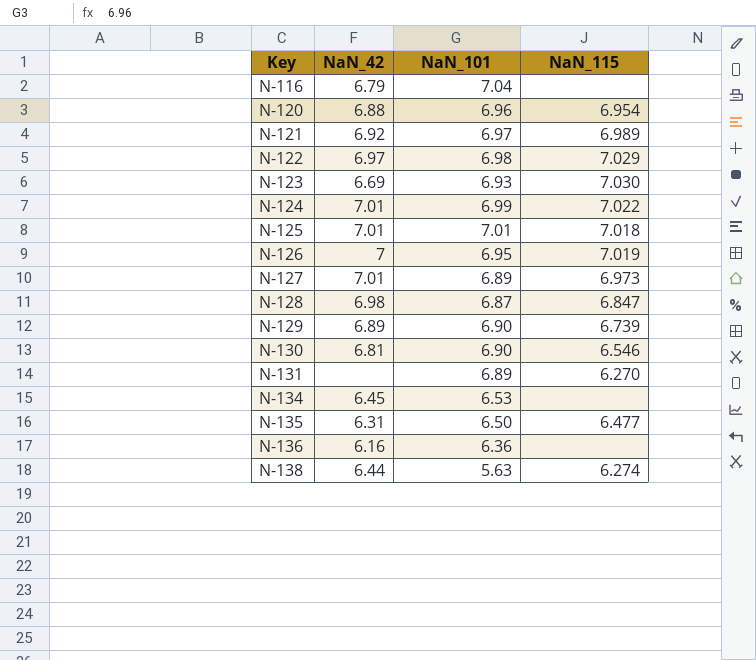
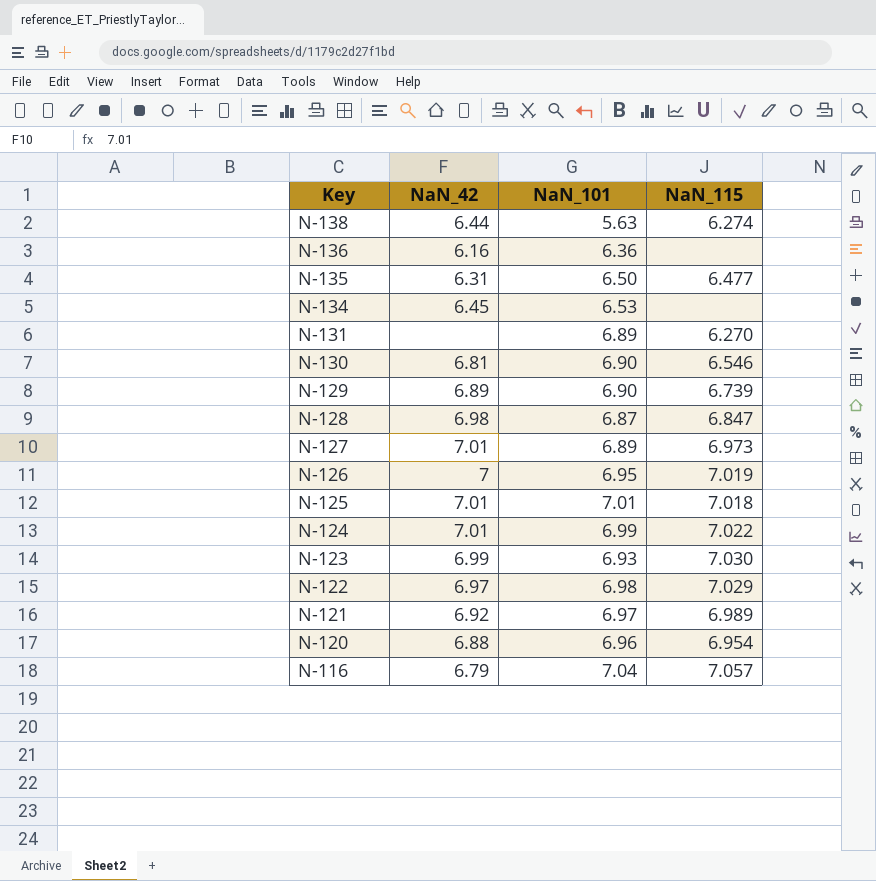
row order: Key ascending -> Key descending
N-123 | NaN_42: 6.69 -> 6.99
N-116 | NaN_115: none -> 7.057

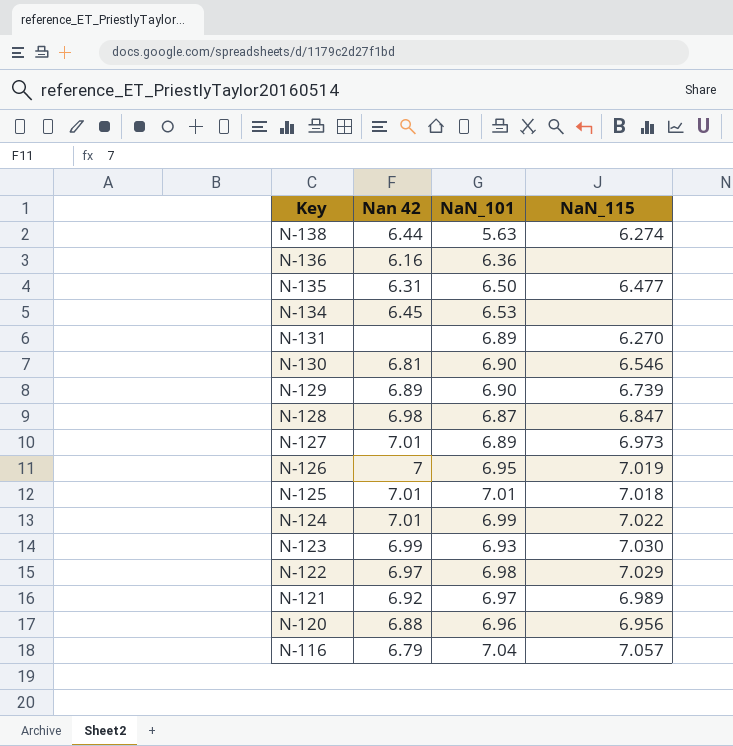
column name: NaN_42 -> Nan 42
N-120 | NaN_115: 6.954 -> 6.956

